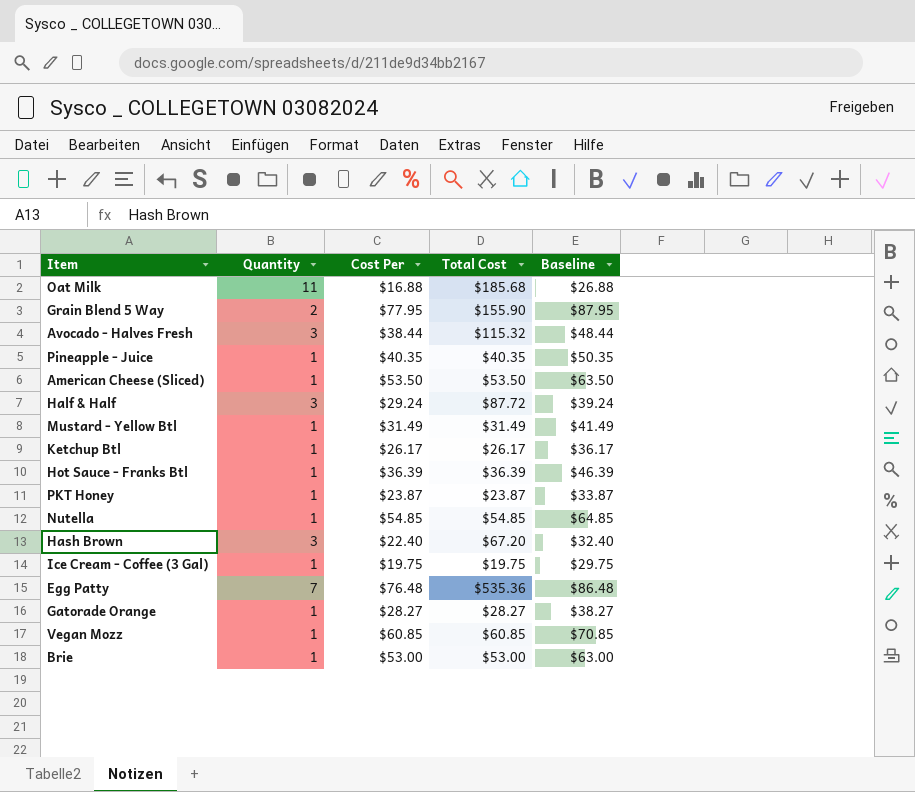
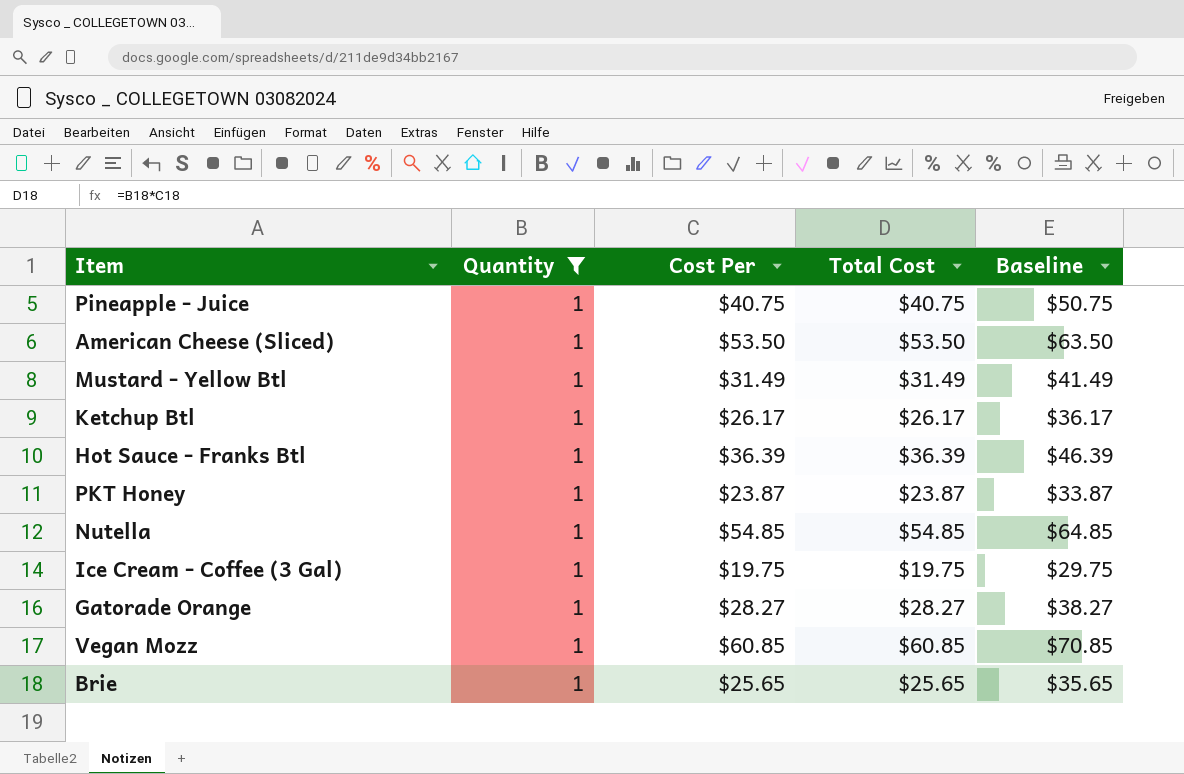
filter: none -> Quantity = 1
Pineapple - Juice | Cost Per: $40.35 -> $40.75
Pineapple - Juice | Total Cost: $40.35 -> $40.75
Pineapple - Juice | Baseline: $50.35 -> $50.75
Brie | Cost Per: $53.00 -> $25.65
Brie | Total Cost: $53.00 -> $25.65
Brie | Baseline: $63.00 -> $35.65

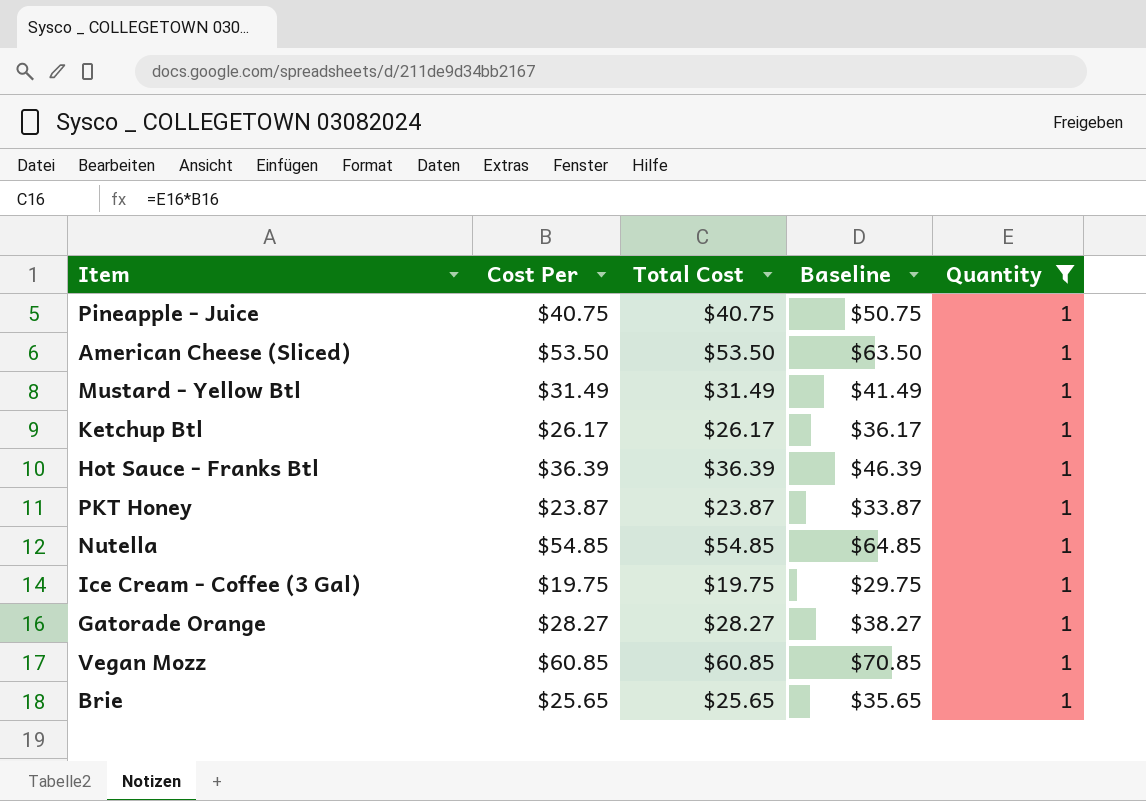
column Quantity | position: 2 -> 5

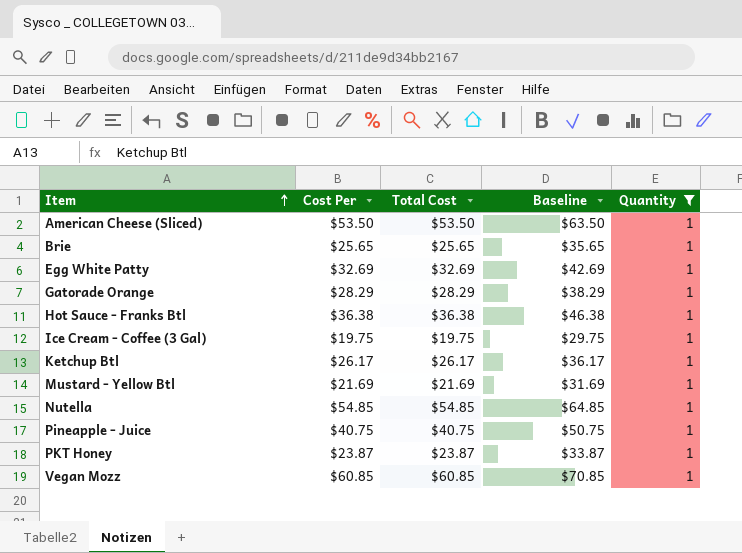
row order: none -> Item ascending
row Egg White Patty: none -> $32.69 | $32.69 | $42.69 | 1
Gatorade Orange | Cost Per: $28.27 -> $28.29
Gatorade Orange | Total Cost: $28.27 -> $28.29
Gatorade Orange | Baseline: $38.27 -> $38.29
Hot Sauce - Franks Btl | Cost Per: $36.39 -> $36.38
Hot Sauce - Franks Btl | Total Cost: $36.39 -> $36.38
Hot Sauce - Franks Btl | Baseline: $46.39 -> $46.38
Mustard - Yellow Btl | Cost Per: $31.49 -> $21.69
Mustard - Yellow Btl | Total Cost: $31.49 -> $21.69
Mustard - Yellow Btl | Baseline: $41.49 -> $31.69

